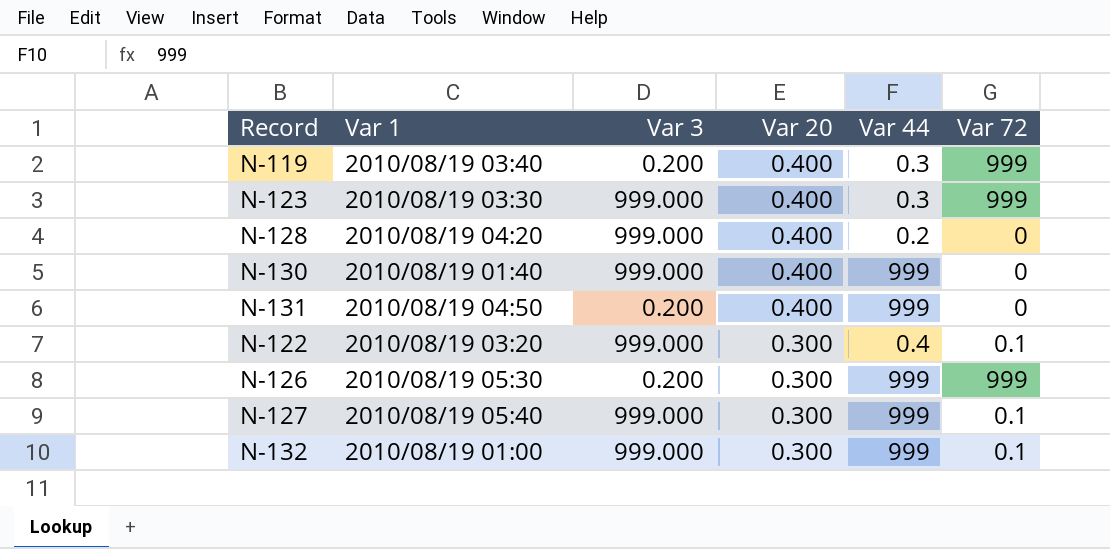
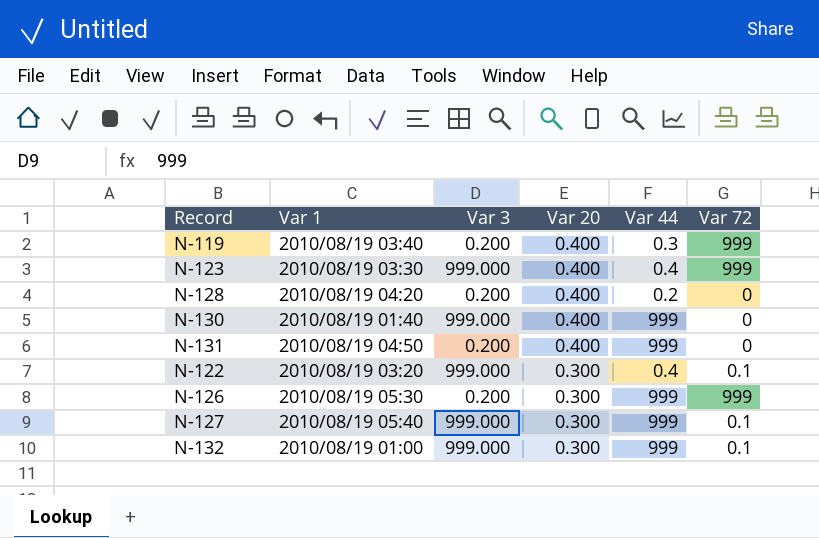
N-123 | Var 44: 0.3 -> 0.4
N-128 | Var 3: 999.000 -> 0.200

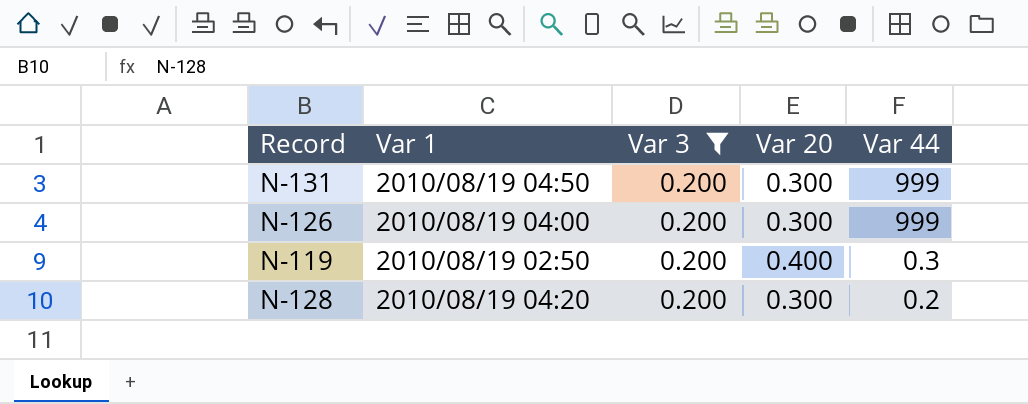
filter: none -> Var 3 = 0.200
row order: Var 20 descending -> Var 44 descending
column Var 72 | position: 6 -> none
N-131 | Var 20: 0.400 -> 0.300
N-126 | Var 1: 2010/08/19 05:30 -> 2010/08/19 04:00
N-119 | Var 1: 2010/08/19 03:40 -> 2010/08/19 02:50
N-128 | Var 20: 0.400 -> 0.300

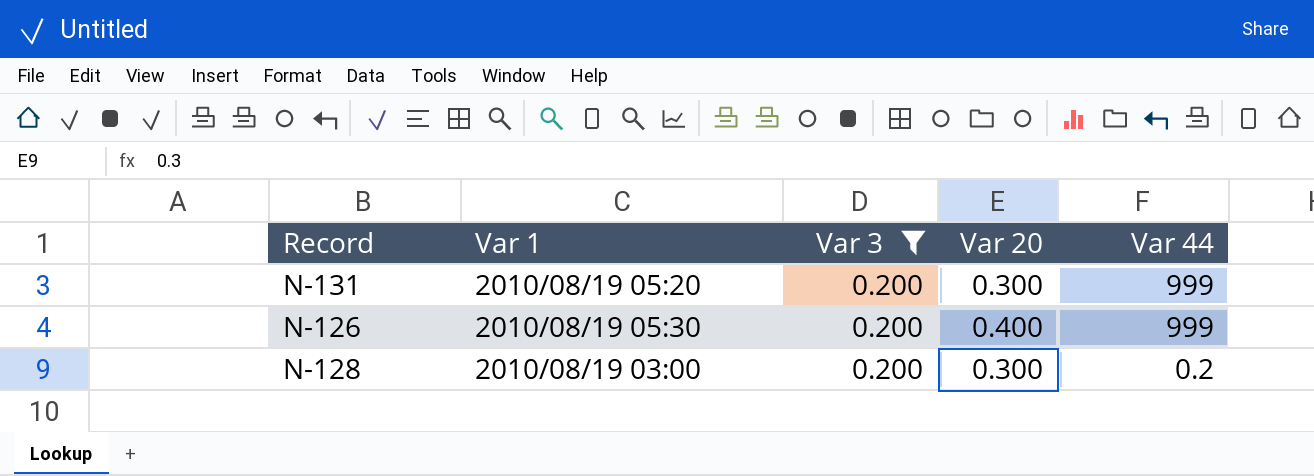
row N-119: 2010/08/19 02:50 | 0.200 | 0.400 | 0.3 -> none
N-131 | Var 1: 2010/08/19 04:50 -> 2010/08/19 05:20
N-126 | Var 1: 2010/08/19 04:00 -> 2010/08/19 05:30
N-126 | Var 20: 0.300 -> 0.400
N-128 | Var 1: 2010/08/19 04:20 -> 2010/08/19 03:00

